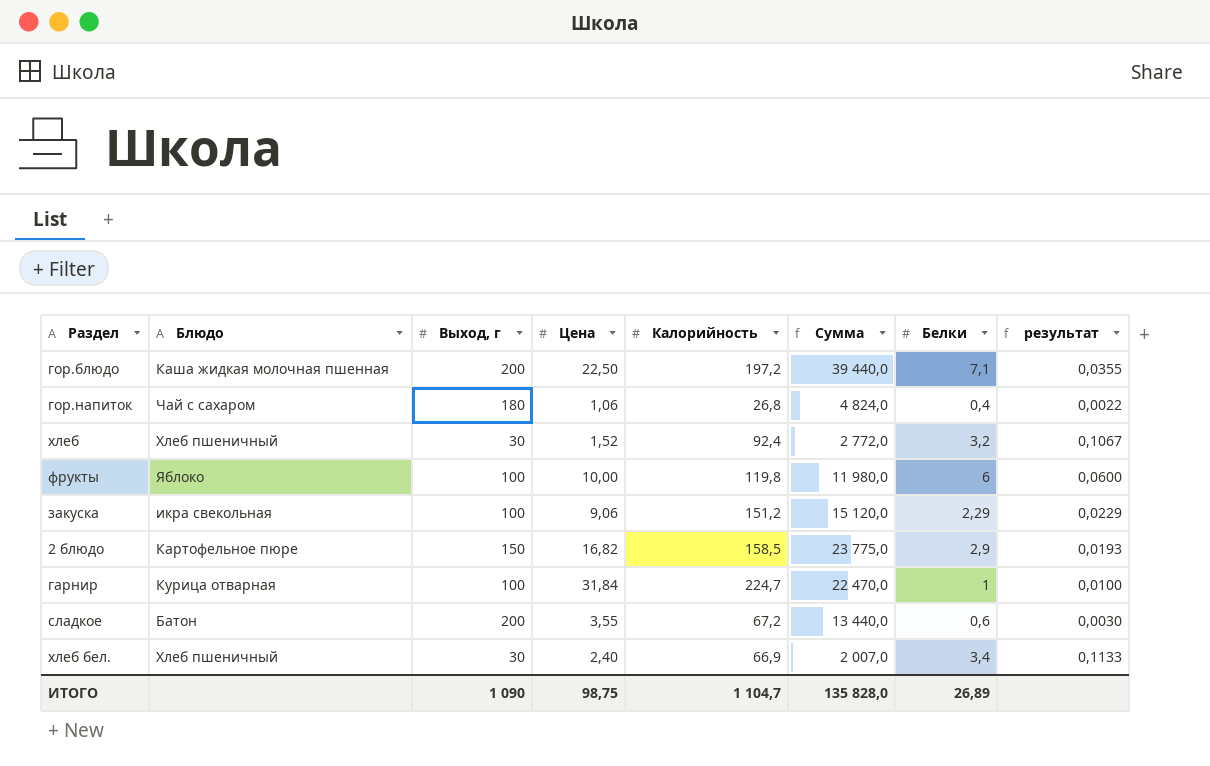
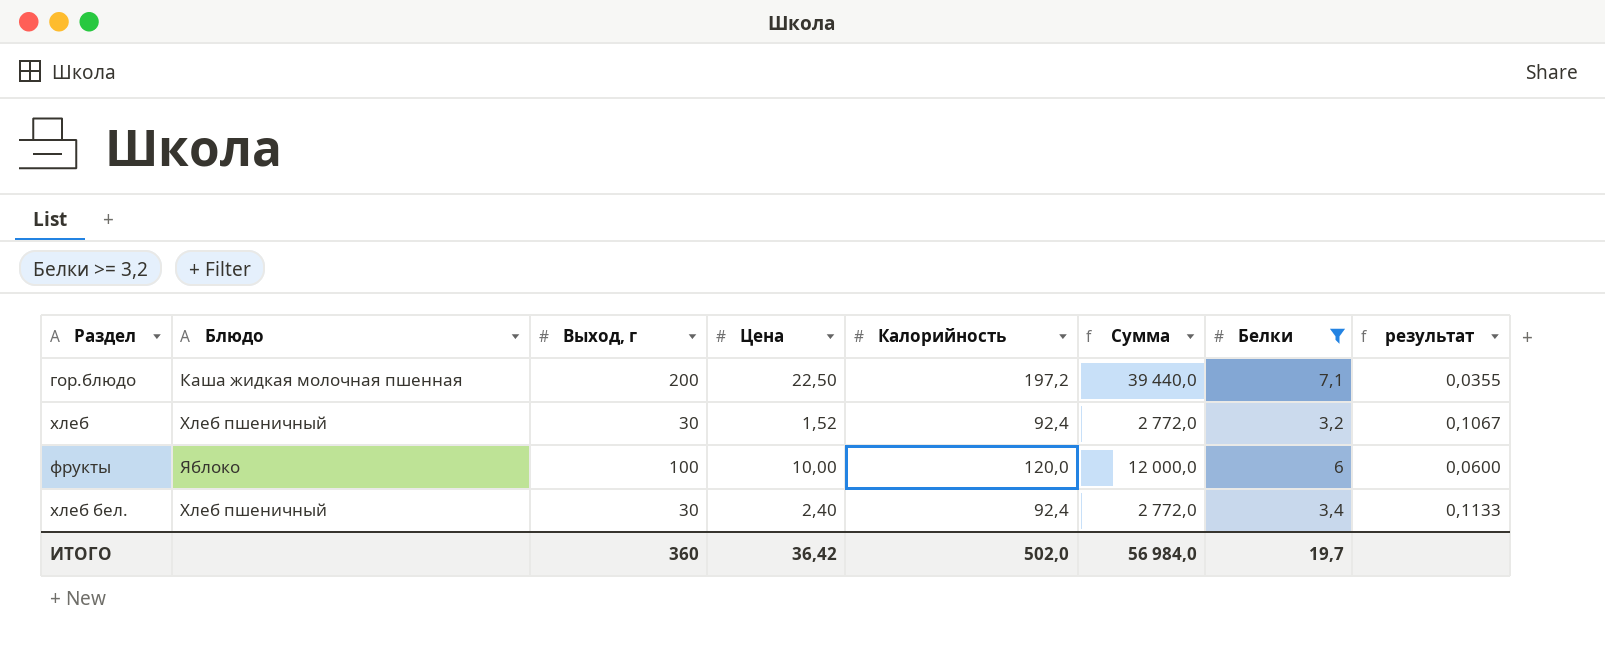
filter: none -> Белки >= 3,2
фрукты | Калорийность: 119,8 -> 120,0
фрукты | Сумма: 11 980,0 -> 12 000,0
хлеб бел. | Калорийность: 66,9 -> 92,4
хлеб бел. | Сумма: 2 007,0 -> 2 772,0
ИТОГО | Выход, г: 1 090 -> 360
ИТОГО | Цена: 98,75 -> 36,42
ИТОГО | Калорийность: 1 104,7 -> 502,0
ИТОГО | Сумма: 135 828,0 -> 56 984,0
ИТОГО | Белки: 26,89 -> 19,7

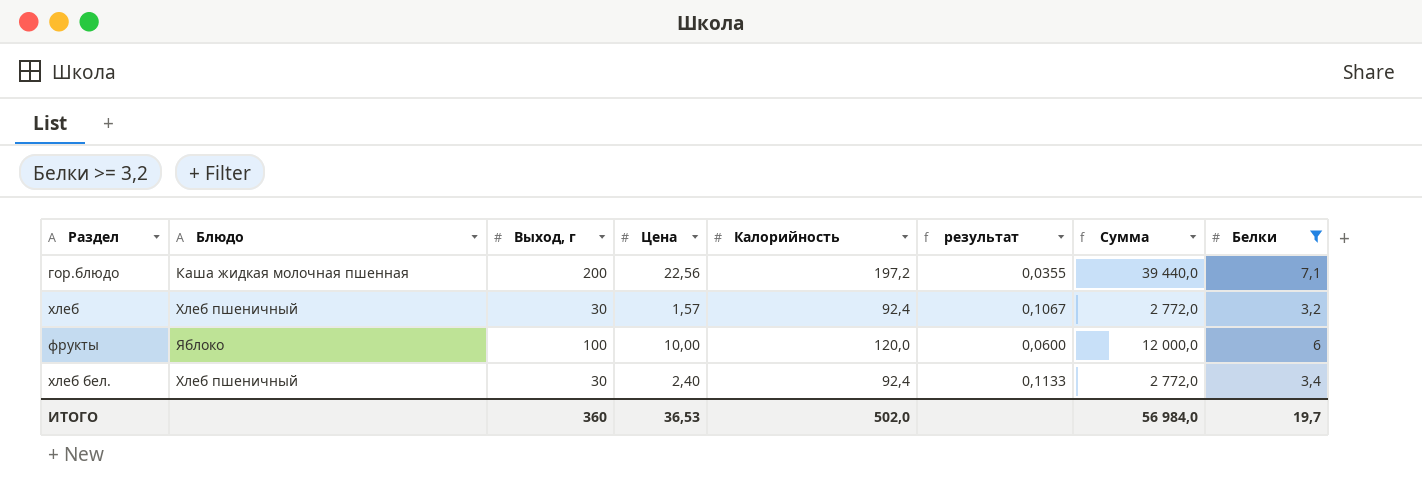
column результат | position: 8 -> 6
гор.блюдо | Цена: 22,50 -> 22,56
хлеб | Цена: 1,52 -> 1,57
ИТОГО | Цена: 36,42 -> 36,53

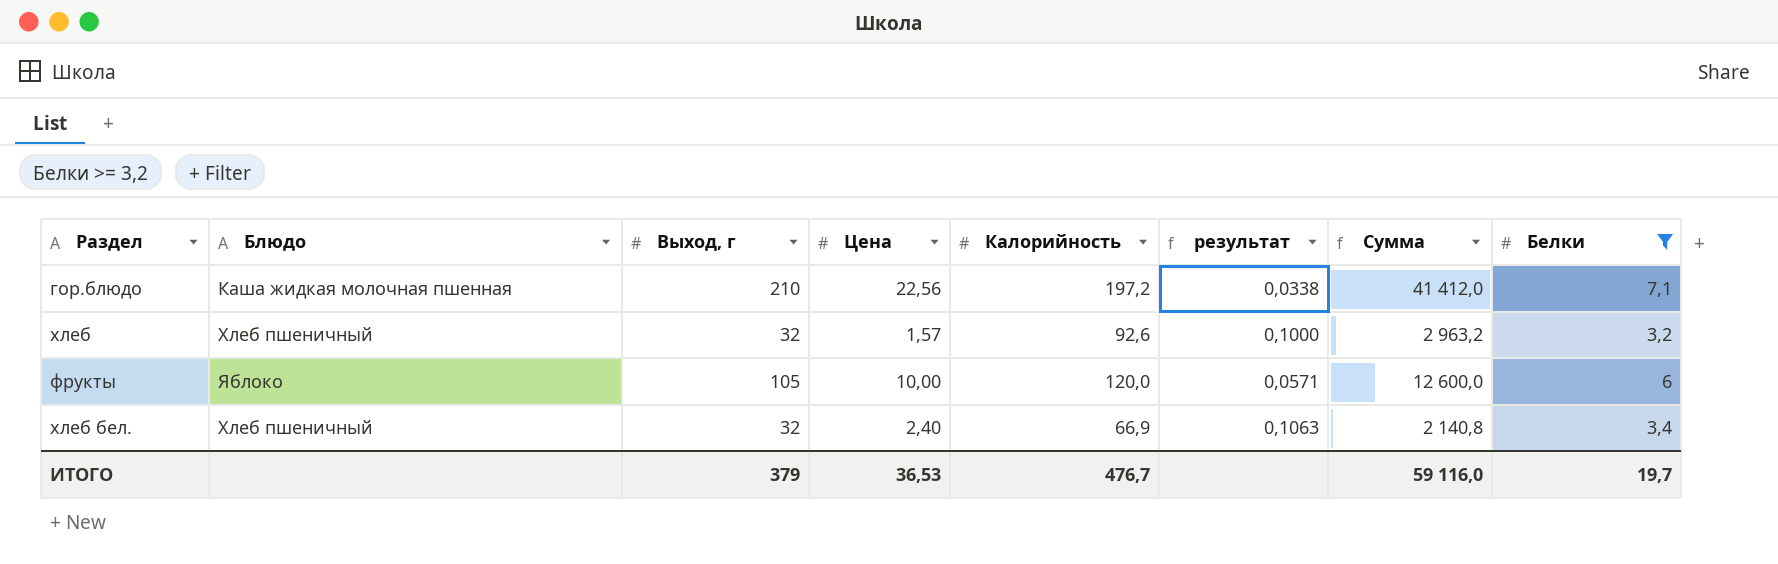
гор.блюдо | Выход, г: 200 -> 210
гор.блюдо | результат: 0,0355 -> 0,0338
гор.блюдо | Сумма: 39 440,0 -> 41 412,0
хлеб | Выход, г: 30 -> 32
хлеб | Калорийность: 92,4 -> 92,6
хлеб | результат: 0,1067 -> 0,1000
хлеб | Сумма: 2 772,0 -> 2 963,2
фрукты | Выход, г: 100 -> 105
фрукты | результат: 0,0600 -> 0,0571
фрукты | Сумма: 12 000,0 -> 12 600,0
хлеб бел. | Выход, г: 30 -> 32
хлеб бел. | Калорийность: 92,4 -> 66,9
хлеб бел. | результат: 0,1133 -> 0,1063
хлеб бел. | Сумма: 2 772,0 -> 2 140,8
ИТОГО | Выход, г: 360 -> 379
ИТОГО | Калорийность: 502,0 -> 476,7
ИТОГО | Сумма: 56 984,0 -> 59 116,0

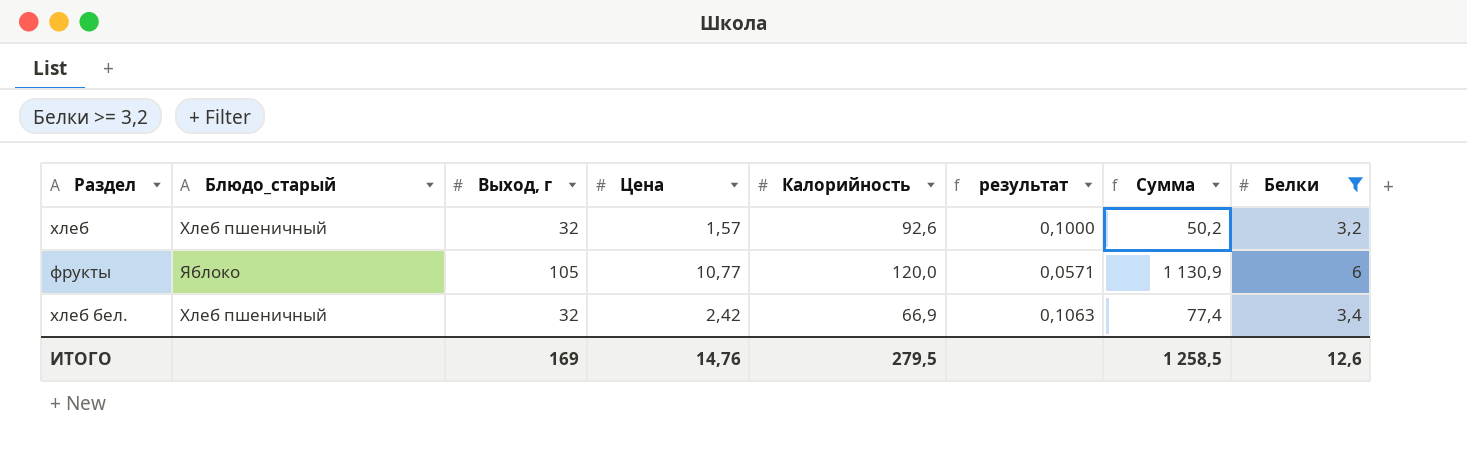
column name: Блюдо -> Блюдо_старый
column Сумма | formula: [Выход, г] * [Калорийность] -> [Выход, г] * [Цена]
row гор.блюдо: Каша жидкая молочная пшенная | 210 | 22,56 | 197,2 | 0,0338 | 41 412,0 | 7,1 -> none
фрукты | Цена: 10,00 -> 10,77
хлеб бел. | Цена: 2,40 -> 2,42
ИТОГО | Выход, г: 379 -> 169
ИТОГО | Цена: 36,53 -> 14,76
ИТОГО | Калорийность: 476,7 -> 279,5
ИТОГО | Сумма: 59 116,0 -> 1 258,5
ИТОГО | Белки: 19,7 -> 12,6

